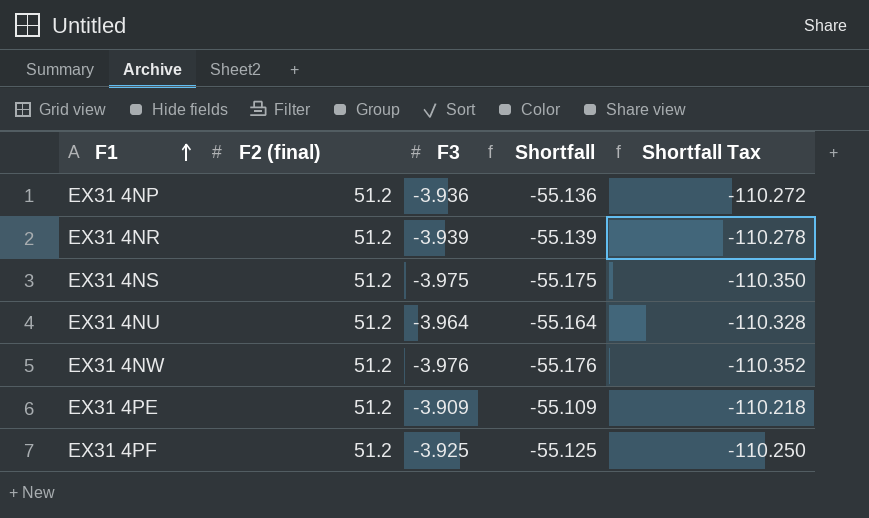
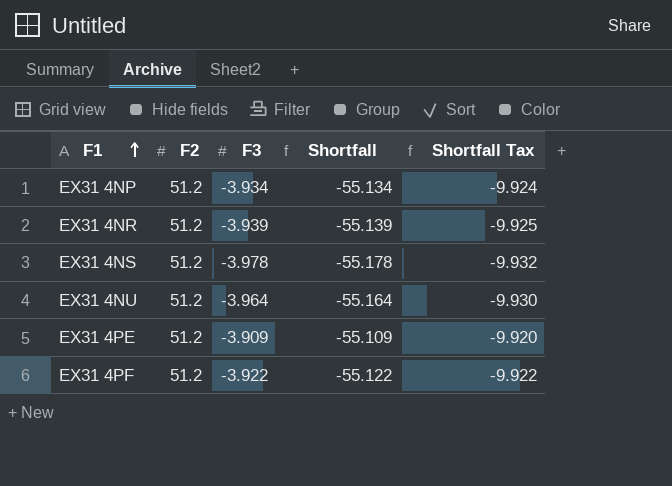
column name: F2 (final) -> F2
column Shortfall Tax | formula: [Shortfall] * 2 -> [Shortfall] * 0.18
row EX31 4NW: 51.2 | -3.976 | -55.176 | -110.352 -> none
EX31 4NP | F3: -3.936 -> -3.934
EX31 4NP | Shortfall: -55.136 -> -55.134
EX31 4NS | F3: -3.975 -> -3.978
EX31 4NS | Shortfall: -55.175 -> -55.178
EX31 4PF | F3: -3.925 -> -3.922
EX31 4PF | Shortfall: -55.125 -> -55.122

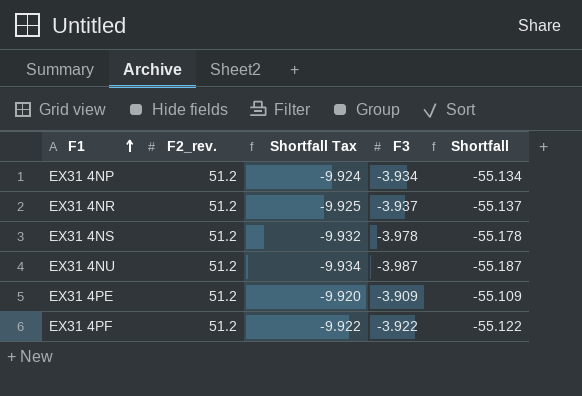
column name: F2 -> F2_rev.
column Shortfall Tax | position: 5 -> 3
EX31 4NR | F3: -3.939 -> -3.937
EX31 4NR | Shortfall: -55.139 -> -55.137
EX31 4NU | Shortfall Tax: -9.930 -> -9.934
EX31 4NU | F3: -3.964 -> -3.987
EX31 4NU | Shortfall: -55.164 -> -55.187

